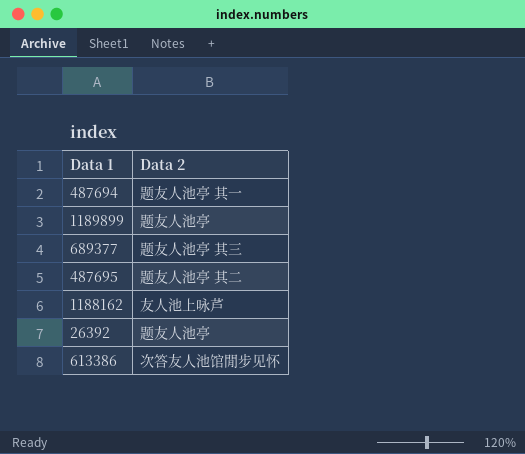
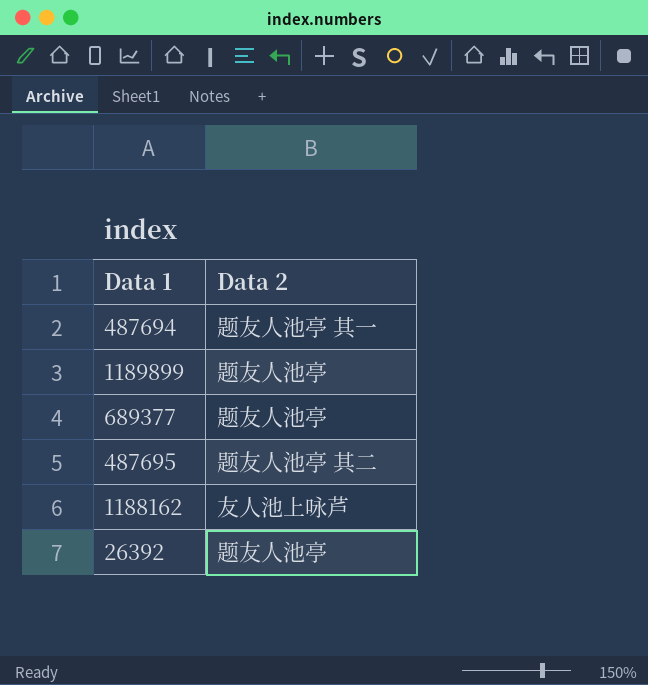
row 613386: 次答友人池馆閒步见怀 -> none
689377 | Data 2: 题友人池亭 其三 -> 题友人池亭

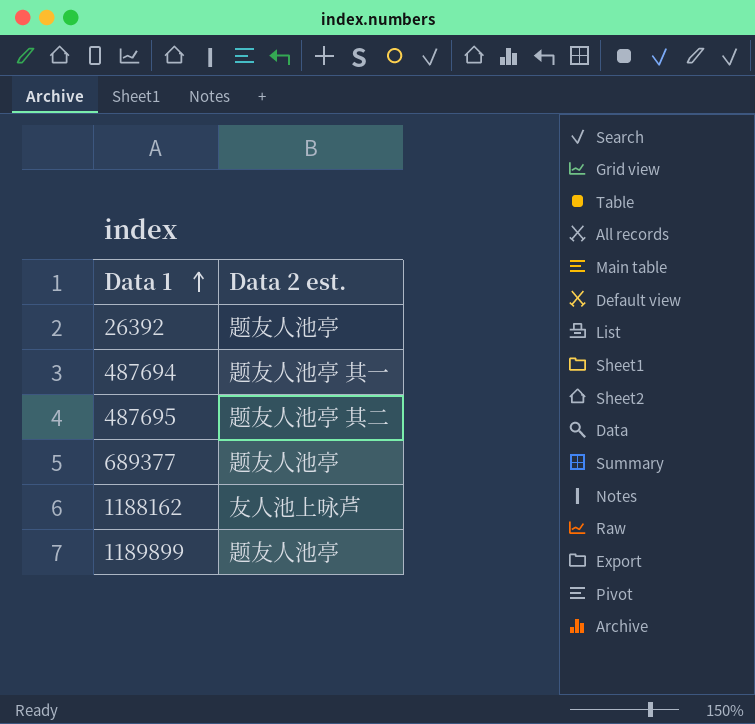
row order: none -> Data 1 ascending
column name: Data 2 -> Data 2 est.

